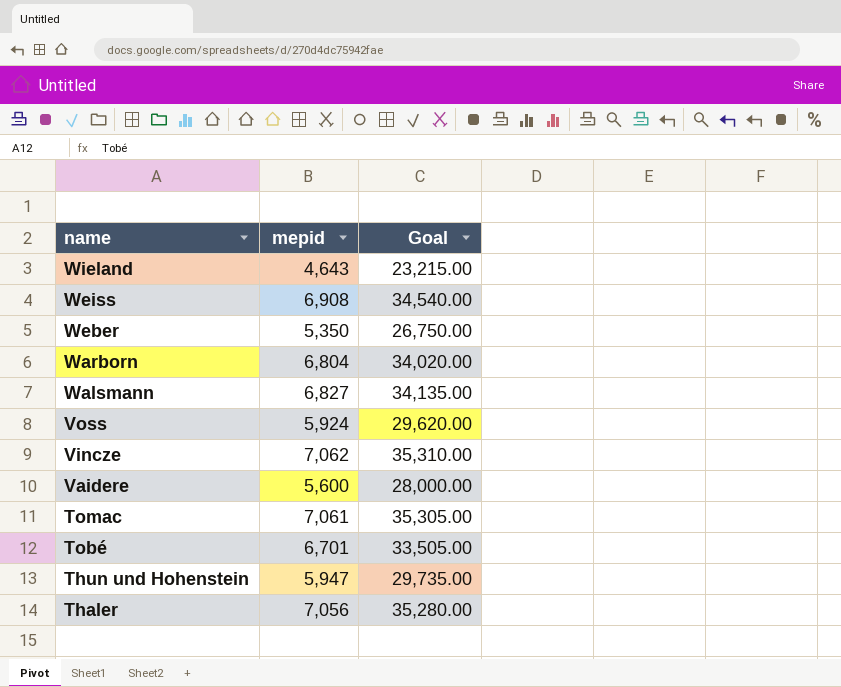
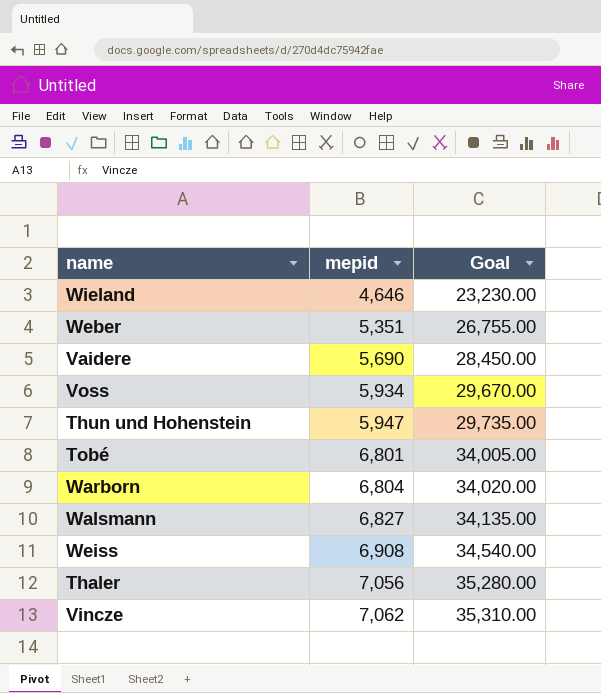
row order: name descending -> mepid ascending
row Tomac: 7,061 | 35,305.00 -> none
Wieland | mepid: 4,643 -> 4,646
Wieland | Goal: 23,215.00 -> 23,230.00
Weber | mepid: 5,350 -> 5,351
Weber | Goal: 26,750.00 -> 26,755.00
Vaidere | mepid: 5,600 -> 5,690
Vaidere | Goal: 28,000.00 -> 28,450.00
Voss | mepid: 5,924 -> 5,934
Voss | Goal: 29,620.00 -> 29,670.00
Tobé | mepid: 6,701 -> 6,801
Tobé | Goal: 33,505.00 -> 34,005.00

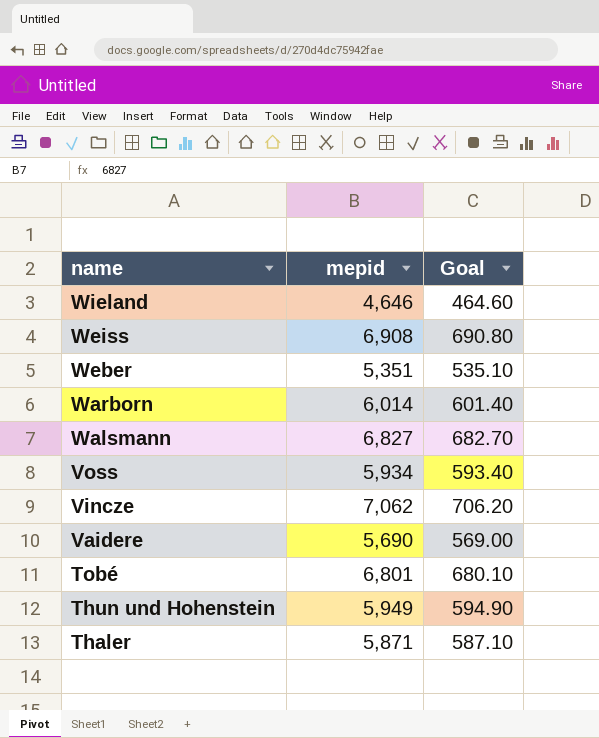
row order: mepid ascending -> name descending
column Goal | formula: [mepid] * 5 -> [mepid] * 0.1
Warborn | mepid: 6,804 -> 6,014
Thun und Hohenstein | mepid: 5,947 -> 5,949
Thaler | mepid: 7,056 -> 5,871

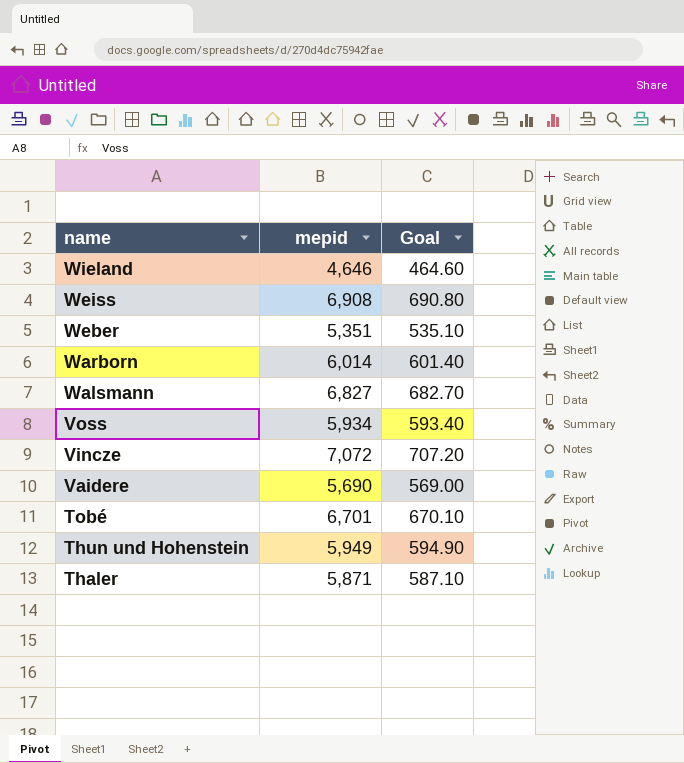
Vincze | mepid: 7,062 -> 7,072
Vincze | Goal: 706.20 -> 707.20
Tobé | mepid: 6,801 -> 6,701
Tobé | Goal: 680.10 -> 670.10

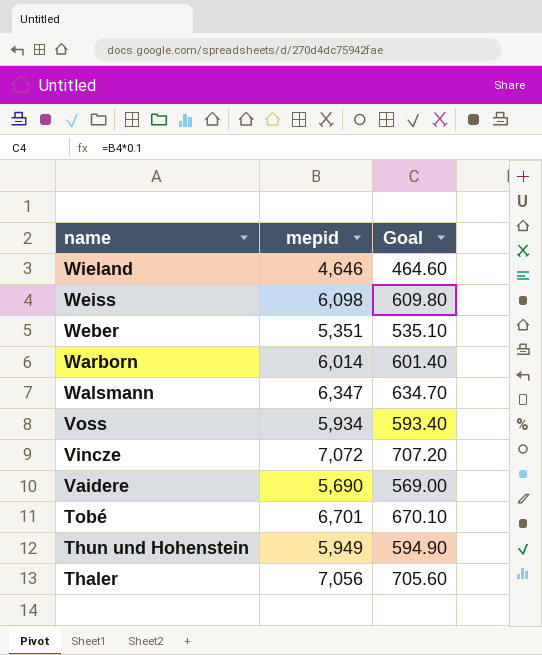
Weiss | mepid: 6,908 -> 6,098
Weiss | Goal: 690.80 -> 609.80
Walsmann | mepid: 6,827 -> 6,347
Walsmann | Goal: 682.70 -> 634.70
Thaler | mepid: 5,871 -> 7,056
Thaler | Goal: 587.10 -> 705.60

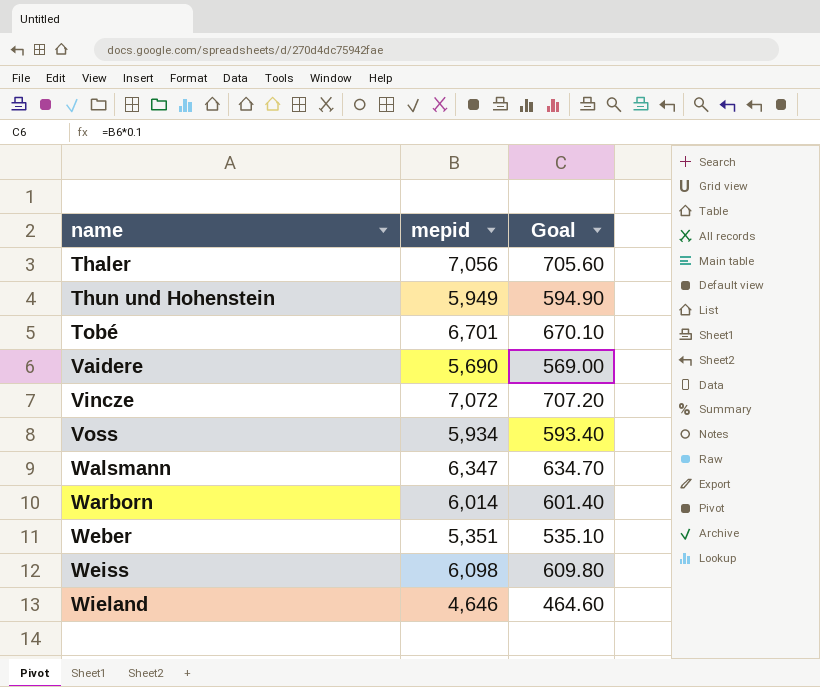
row order: name descending -> name ascending

